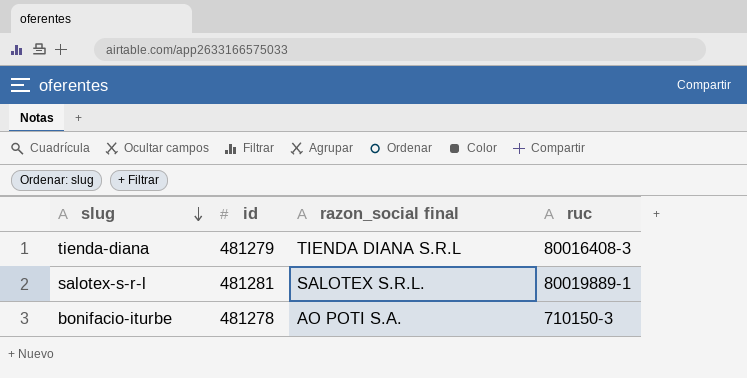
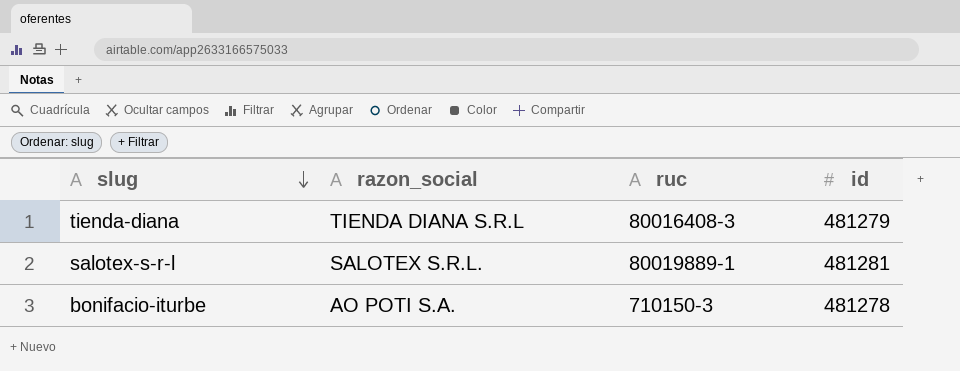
column name: razon_social final -> razon_social
column id | position: 2 -> 4

